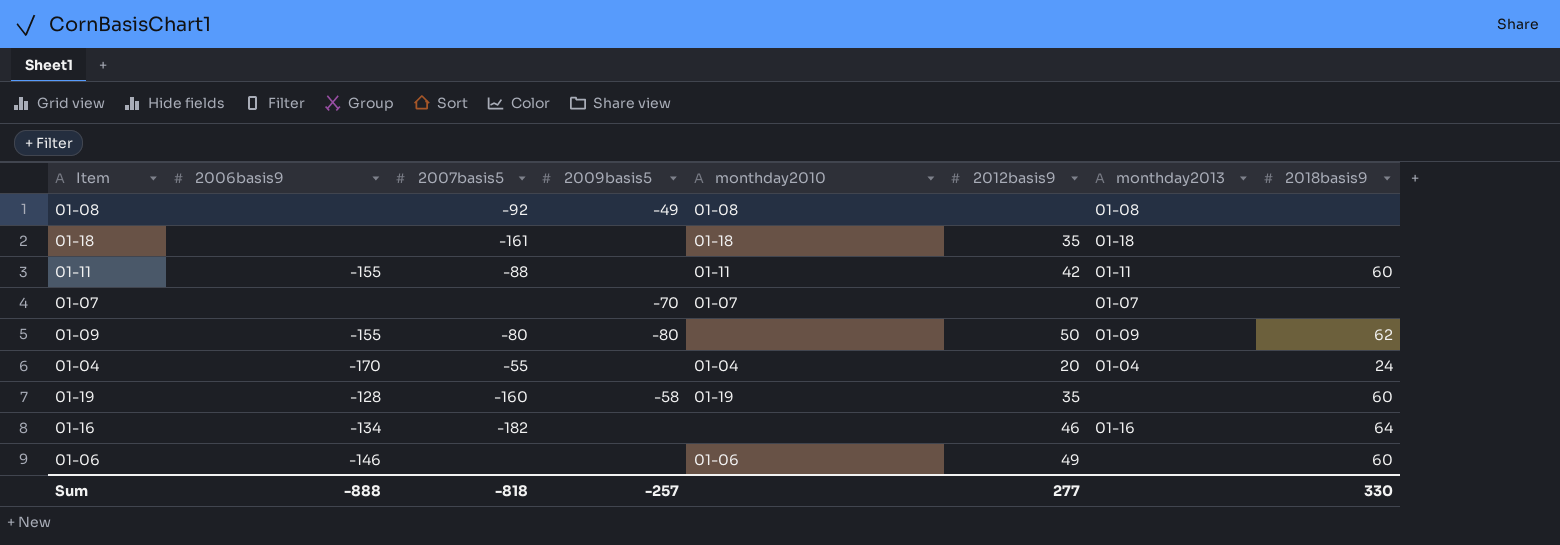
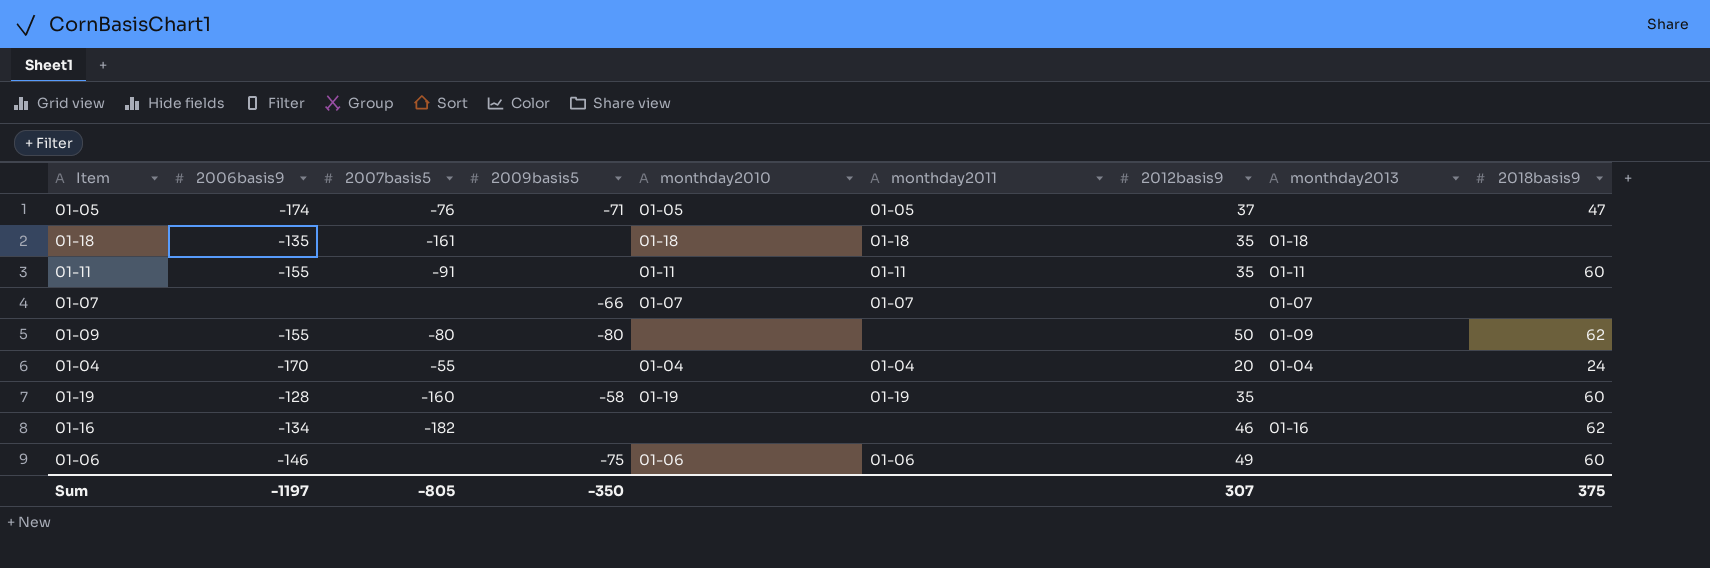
column monthday2011 | position: none -> 6
row 01-08: none | -92 | -49 | 01-08 | none | 01-08 | none -> none
row 01-05: none -> -174 | -76 | -71 | 01-05 | 01-05 | 37 | none | 47
01-18 | 2006basis9: none -> -135
01-11 | 2007basis5: -88 -> -91
01-11 | 2012basis9: 42 -> 35
01-07 | 2009basis5: -70 -> -66
01-16 | 2018basis9: 64 -> 62
01-06 | 2009basis5: none -> -75
Sum | 2006basis9: -888 -> -1197
Sum | 2007basis5: -818 -> -805
Sum | 2009basis5: -257 -> -350
Sum | 2012basis9: 277 -> 307
Sum | 2018basis9: 330 -> 375

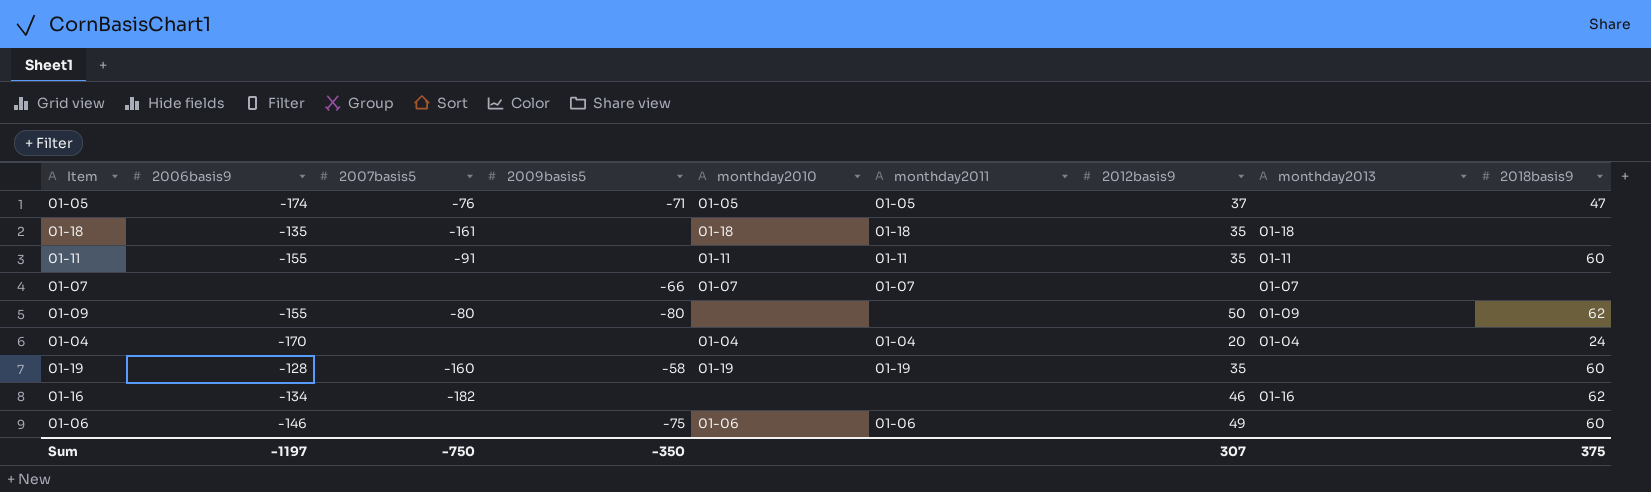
01-04 | 2007basis5: -55 -> none
Sum | 2007basis5: -805 -> -750

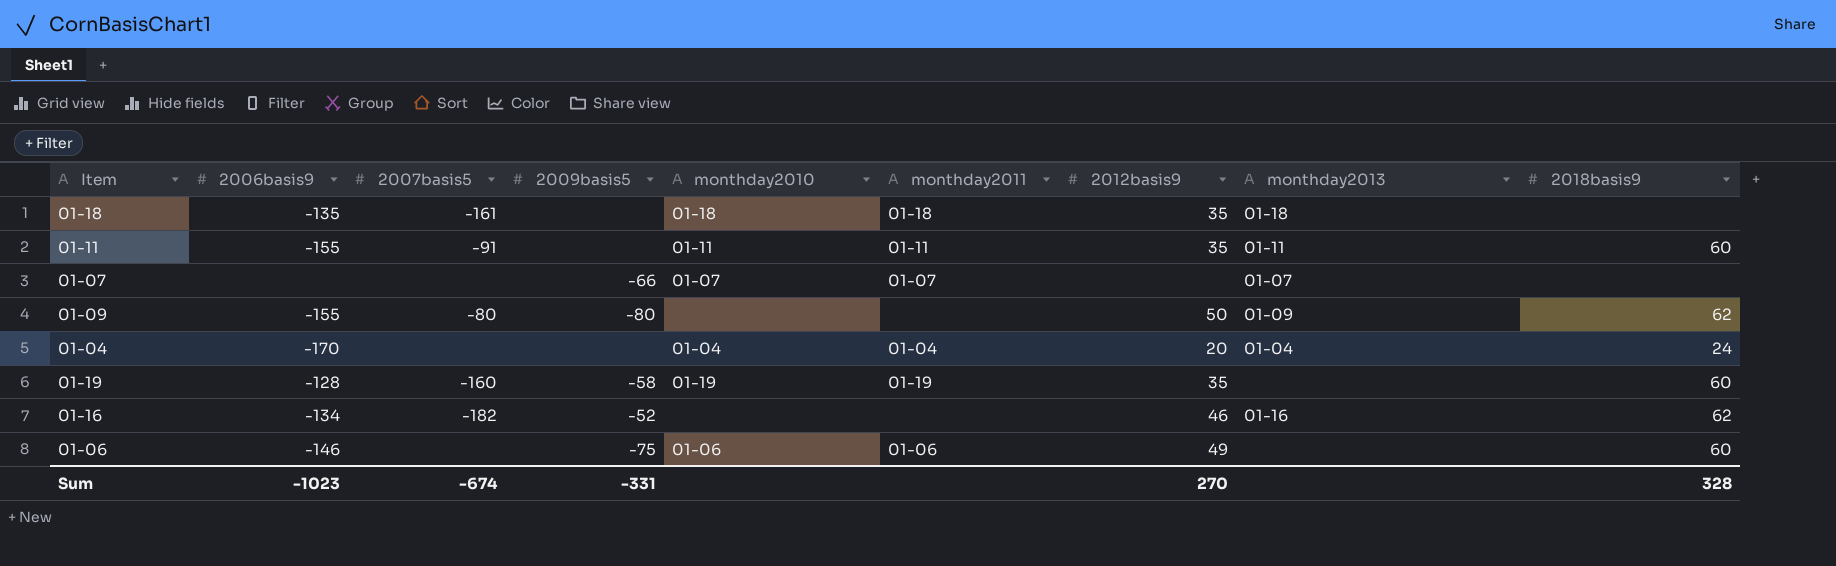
row 01-05: -174 | -76 | -71 | 01-05 | 01-05 | 37 | none | 47 -> none
01-16 | 2009basis5: none -> -52
Sum | 2006basis9: -1197 -> -1023
Sum | 2007basis5: -750 -> -674
Sum | 2009basis5: -350 -> -331
Sum | 2012basis9: 307 -> 270
Sum | 2018basis9: 375 -> 328

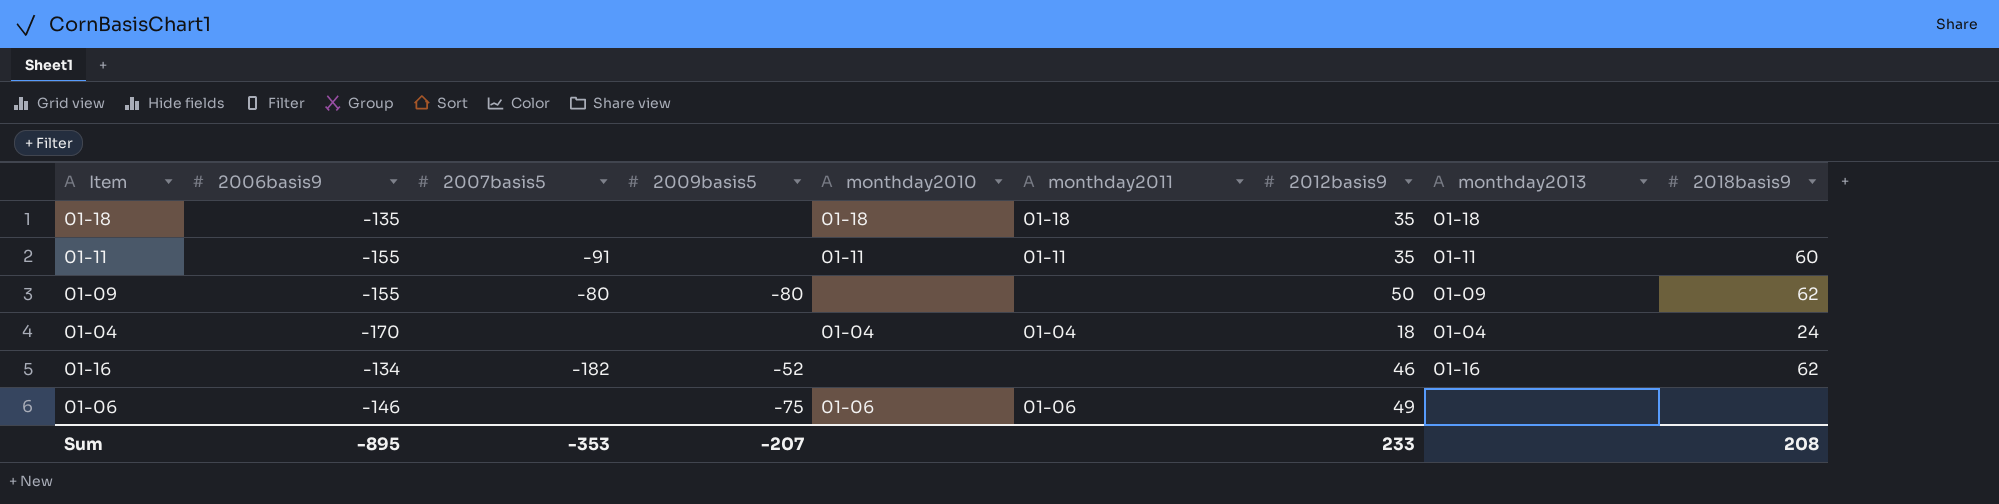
row 01-07: none | none | -66 | 01-07 | 01-07 | none | 01-07 | none -> none
row 01-19: -128 | -160 | -58 | 01-19 | 01-19 | 35 | none | 60 -> none
01-18 | 2007basis5: -161 -> none
01-04 | 2012basis9: 20 -> 18
01-06 | 2018basis9: 60 -> none
Sum | 2006basis9: -1023 -> -895
Sum | 2007basis5: -674 -> -353
Sum | 2009basis5: -331 -> -207
Sum | 2012basis9: 270 -> 233
Sum | 2018basis9: 328 -> 208

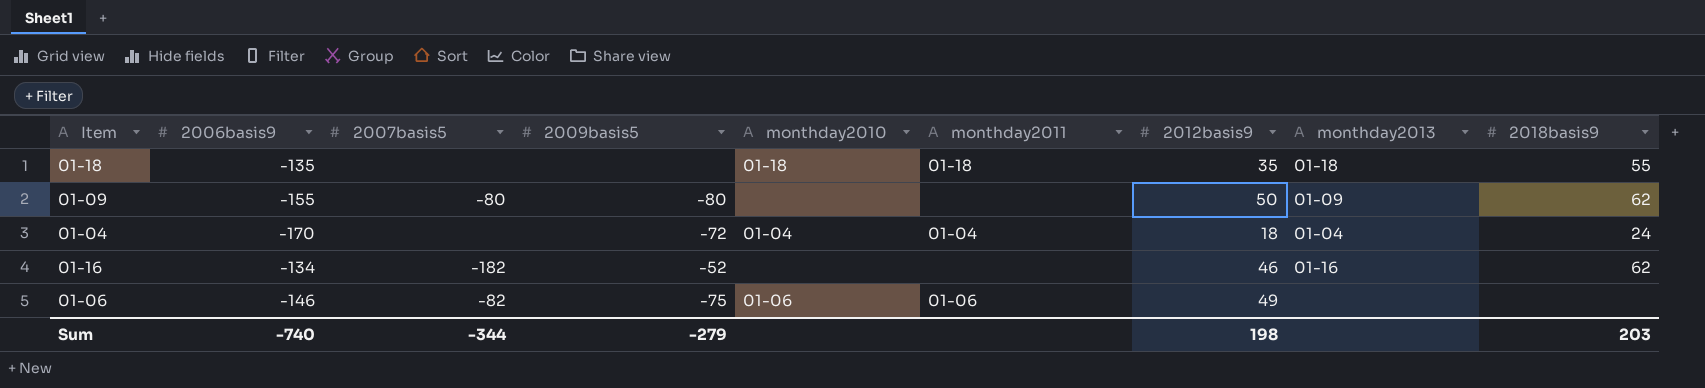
row 01-11: -155 | -91 | none | 01-11 | 01-11 | 35 | 01-11 | 60 -> none
01-18 | 2018basis9: none -> 55
01-04 | 2009basis5: none -> -72
01-06 | 2007basis5: none -> -82
Sum | 2006basis9: -895 -> -740
Sum | 2007basis5: -353 -> -344
Sum | 2009basis5: -207 -> -279
Sum | 2012basis9: 233 -> 198
Sum | 2018basis9: 208 -> 203

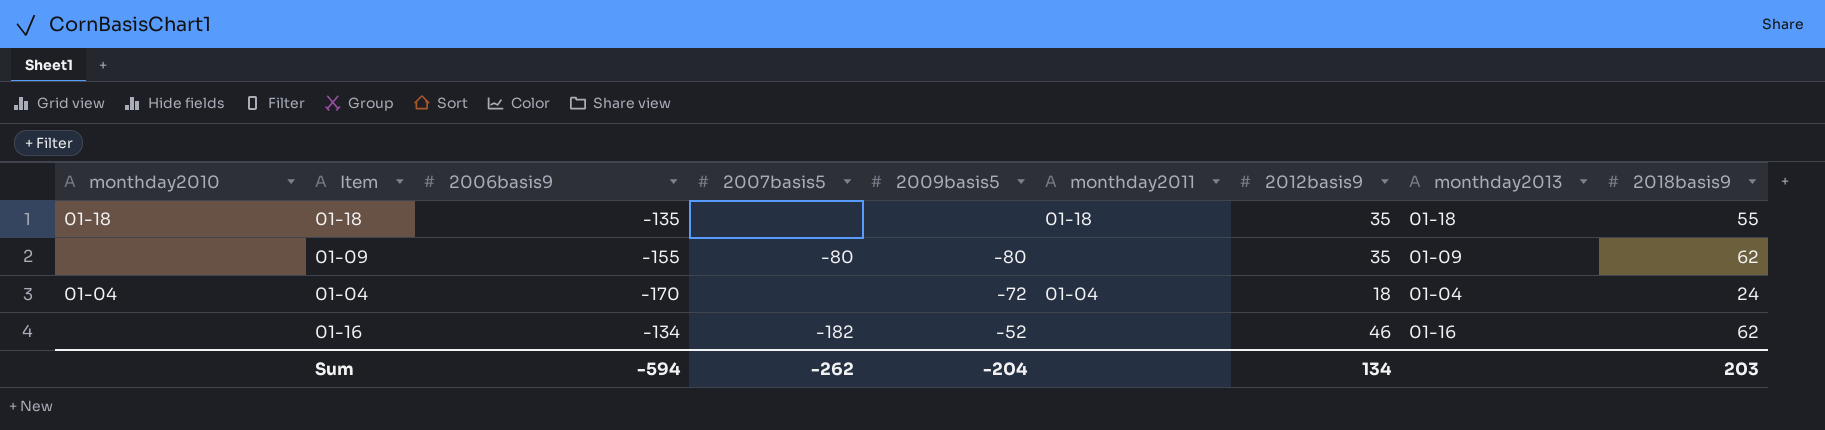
column monthday2010 | position: 5 -> 1
row 01-06: -146 | -82 | -75 | 01-06 | 01-06 | 49 | none | none -> none
01-09 | 2012basis9: 50 -> 35
Sum | 2006basis9: -740 -> -594
Sum | 2007basis5: -344 -> -262
Sum | 2009basis5: -279 -> -204
Sum | 2012basis9: 198 -> 134

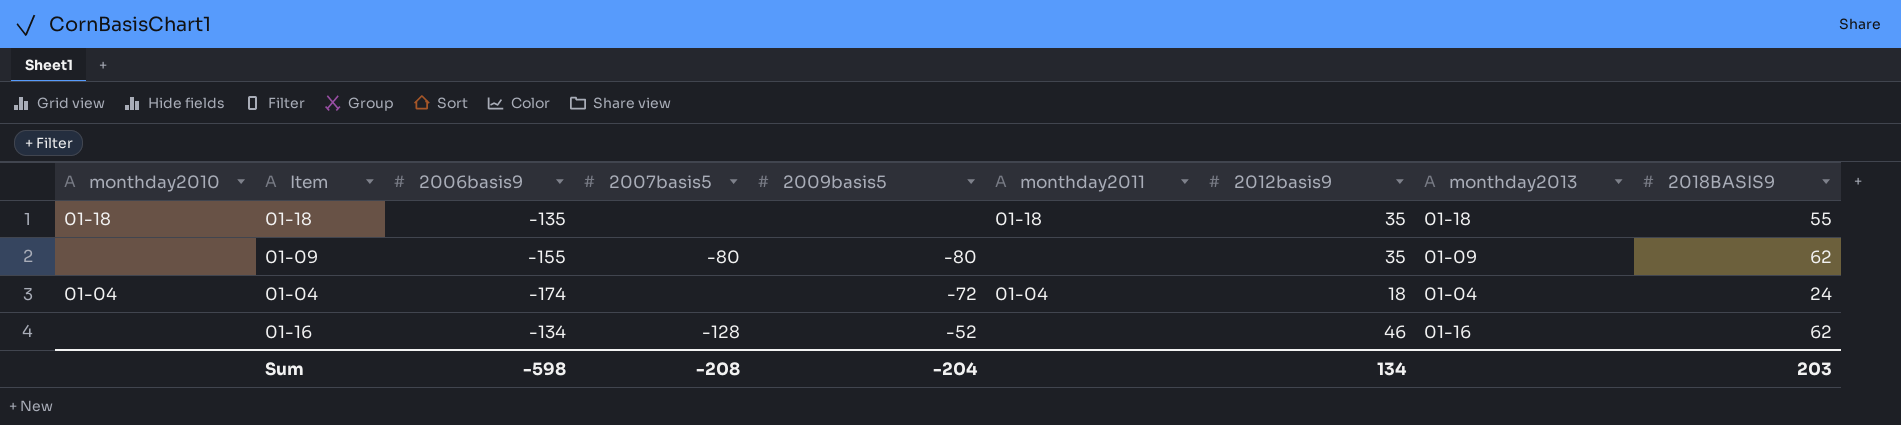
column name: 2018basis9 -> 2018BASIS9
01-04 | 2006basis9: -170 -> -174
01-16 | 2007basis5: -182 -> -128
Sum | 2006basis9: -594 -> -598
Sum | 2007basis5: -262 -> -208

